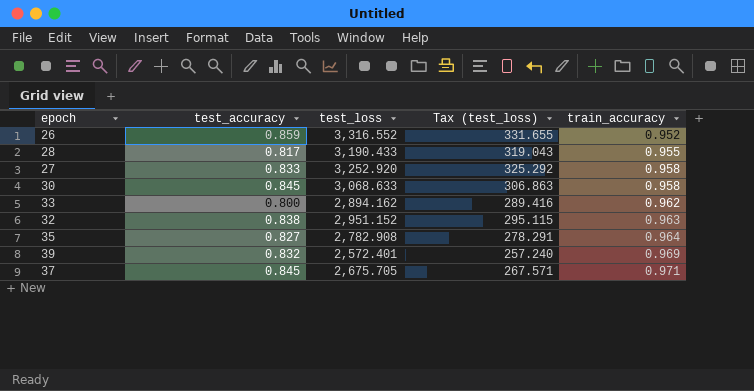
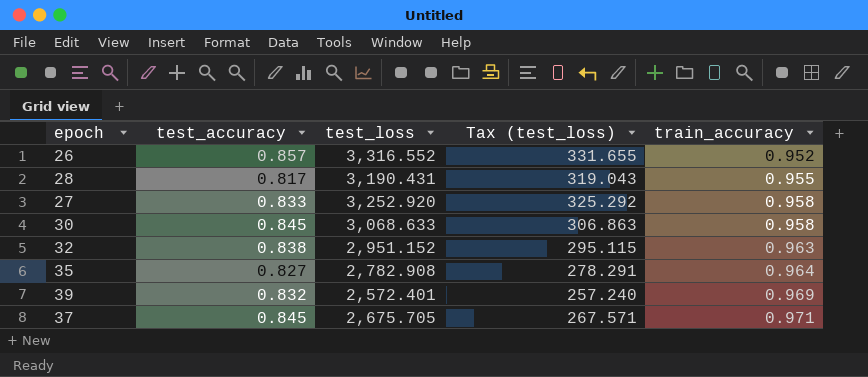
row 33: 0.800 | 2,894.162 | 289.416 | 0.962 -> none
26 | test_accuracy: 0.859 -> 0.857
28 | test_loss: 3,190.433 -> 3,190.431

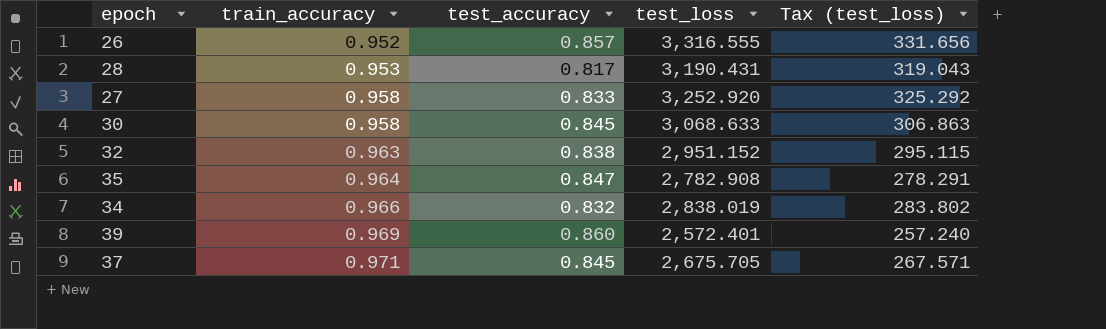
column train_accuracy | position: 5 -> 2
26 | test_loss: 3,316.552 -> 3,316.555
26 | Tax (test_loss): 331.655 -> 331.656
28 | train_accuracy: 0.955 -> 0.953
35 | test_accuracy: 0.827 -> 0.847
row 34: none -> 0.966 | 0.832 | 2,838.019 | 283.802
39 | test_accuracy: 0.832 -> 0.860

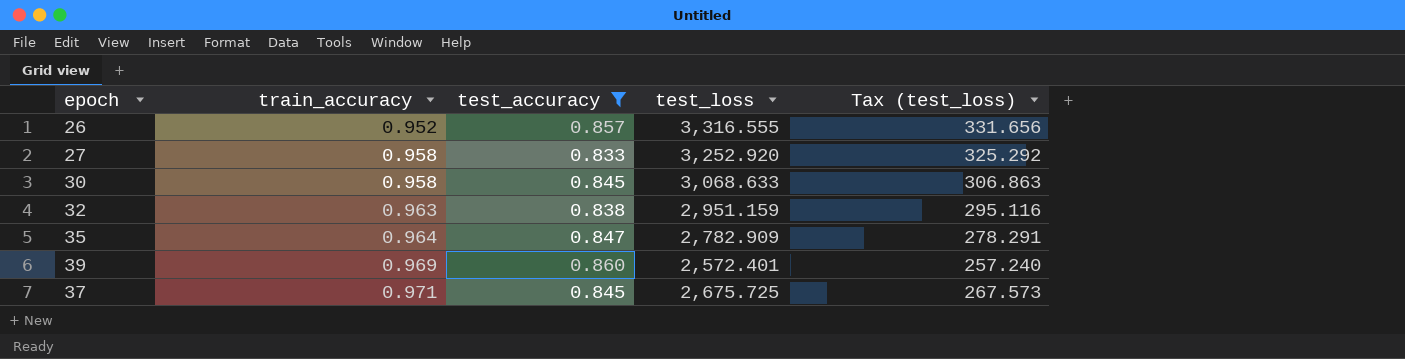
filter: none -> test_accuracy >= 0.833
32 | test_loss: 2,951.152 -> 2,951.159
32 | Tax (test_loss): 295.115 -> 295.116
35 | test_loss: 2,782.908 -> 2,782.909
37 | test_loss: 2,675.705 -> 2,675.725
37 | Tax (test_loss): 267.571 -> 267.573

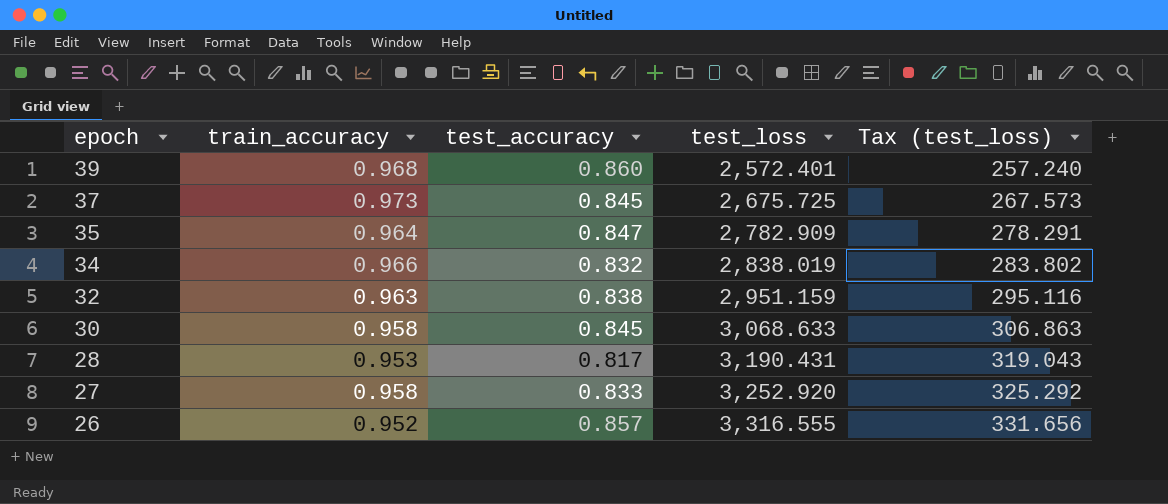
filter: test_accuracy >= 0.833 -> none
row order: train_accuracy ascending -> epoch descending
39 | train_accuracy: 0.969 -> 0.968
37 | train_accuracy: 0.971 -> 0.973

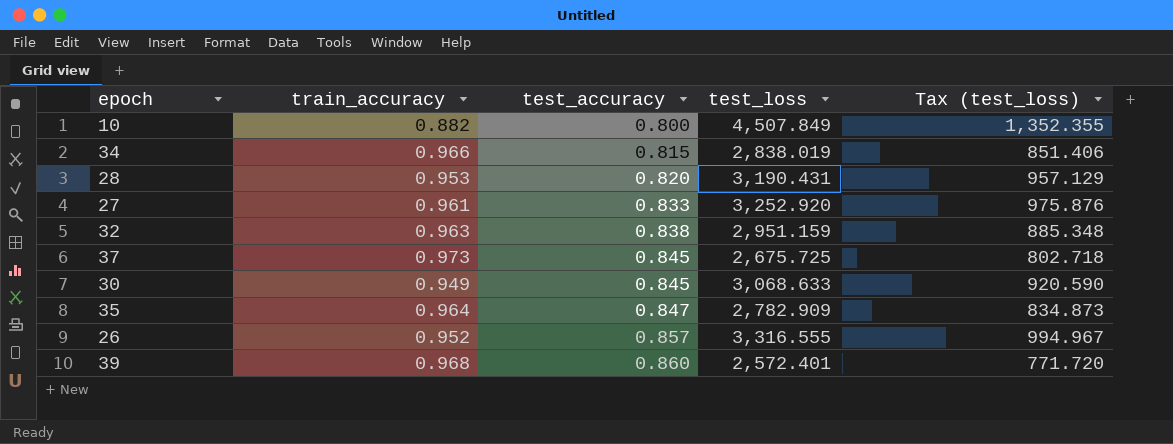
row order: epoch descending -> test_accuracy ascending
column Tax (test_loss) | formula: [test_loss] * 0.1 -> [test_loss] * 0.3
row 10: none -> 0.882 | 0.800 | 4,507.849 | 1,352.355
34 | test_accuracy: 0.832 -> 0.815
28 | test_accuracy: 0.817 -> 0.820
27 | train_accuracy: 0.958 -> 0.961
30 | train_accuracy: 0.958 -> 0.949

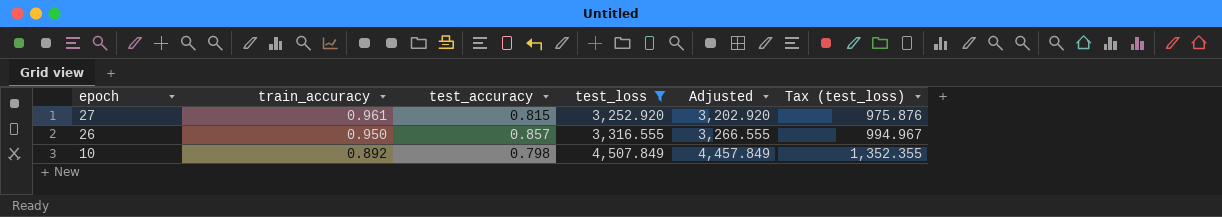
filter: none -> test_loss >= 3,252.920
row order: test_accuracy ascending -> epoch descending
column Adjusted | formula: none -> [test_loss] - 50
27 | test_accuracy: 0.833 -> 0.815
26 | train_accuracy: 0.952 -> 0.950
10 | train_accuracy: 0.882 -> 0.892
10 | test_accuracy: 0.800 -> 0.798

